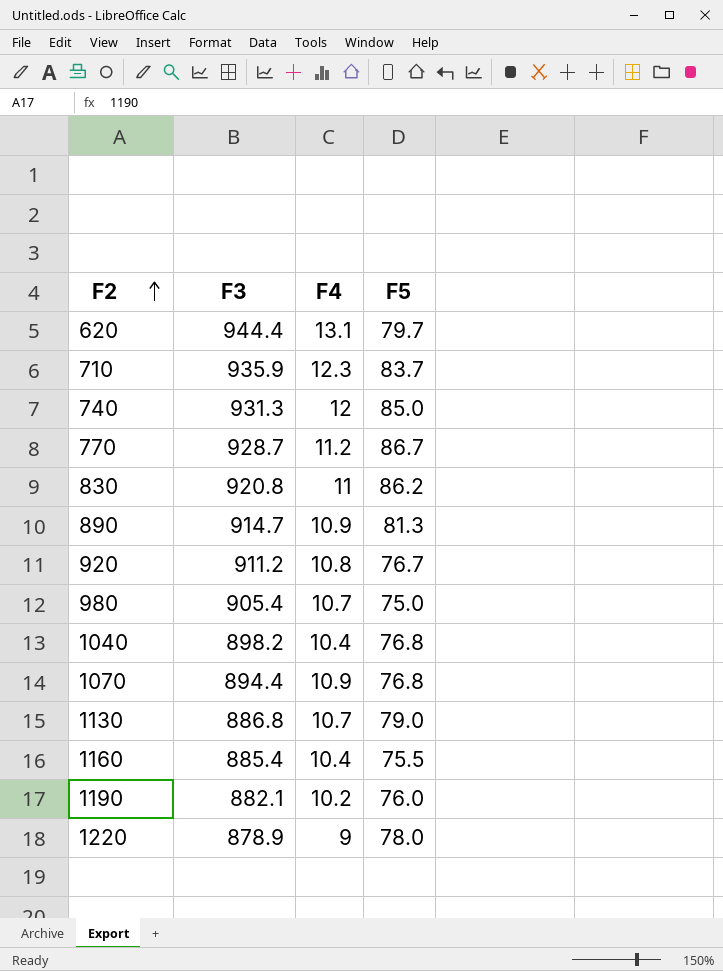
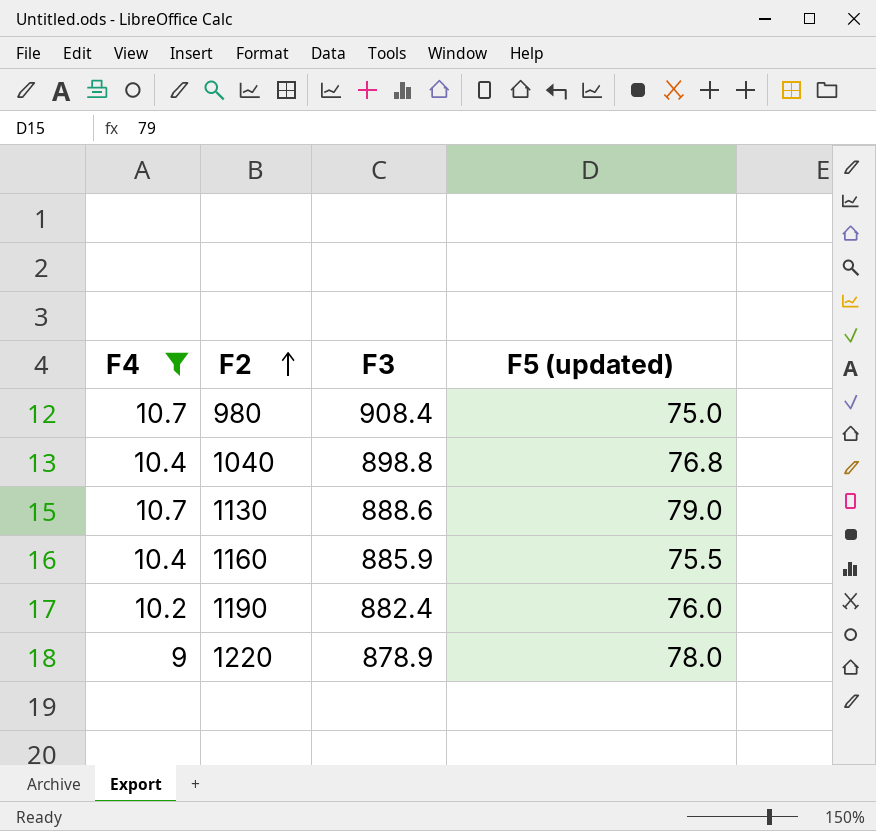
filter: none -> F4 <= 10.7
column F4 | position: 3 -> 1
column name: F5 -> F5 (updated)
980 | F3: 905.4 -> 908.4
1040 | F3: 898.2 -> 898.8
1130 | F3: 886.8 -> 888.6
1160 | F3: 885.4 -> 885.9
1190 | F3: 882.1 -> 882.4

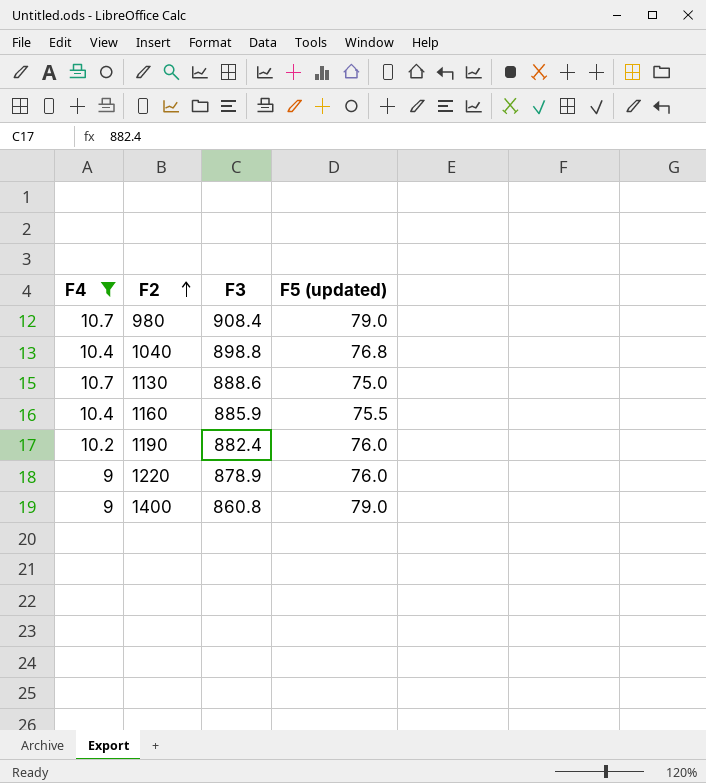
980 | F5 (updated): 75.0 -> 79.0
1130 | F5 (updated): 79.0 -> 75.0
1220 | F5 (updated): 78.0 -> 76.0
row 1400: none -> 9 | 860.8 | 79.0

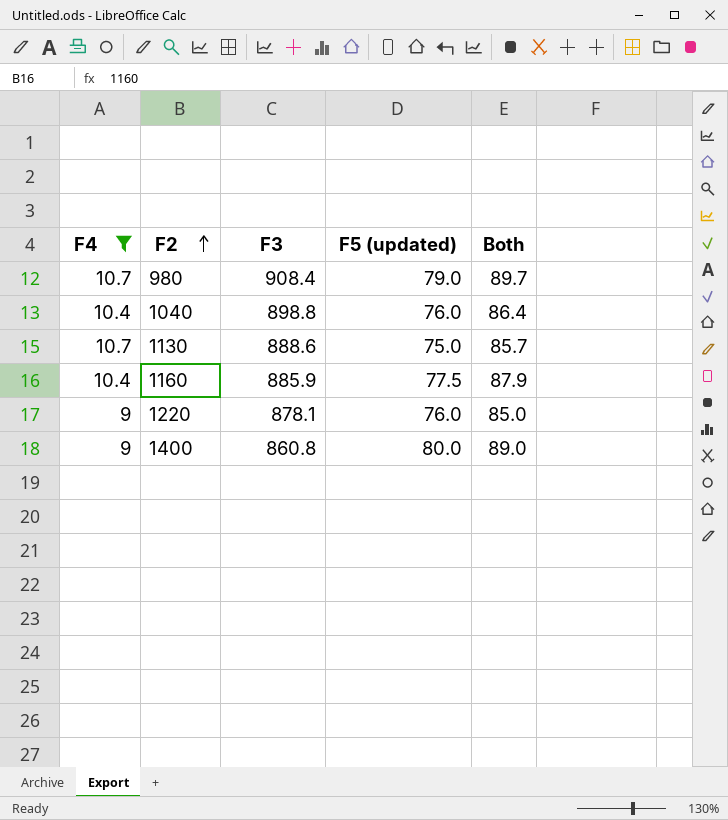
column Both | formula: none -> [F4] + [F5 (updated)]
row 1190: 10.2 | 882.4 | 76.0 -> none
1040 | F5 (updated): 76.8 -> 76.0
1160 | F5 (updated): 75.5 -> 77.5
1220 | F3: 878.9 -> 878.1
1400 | F5 (updated): 79.0 -> 80.0

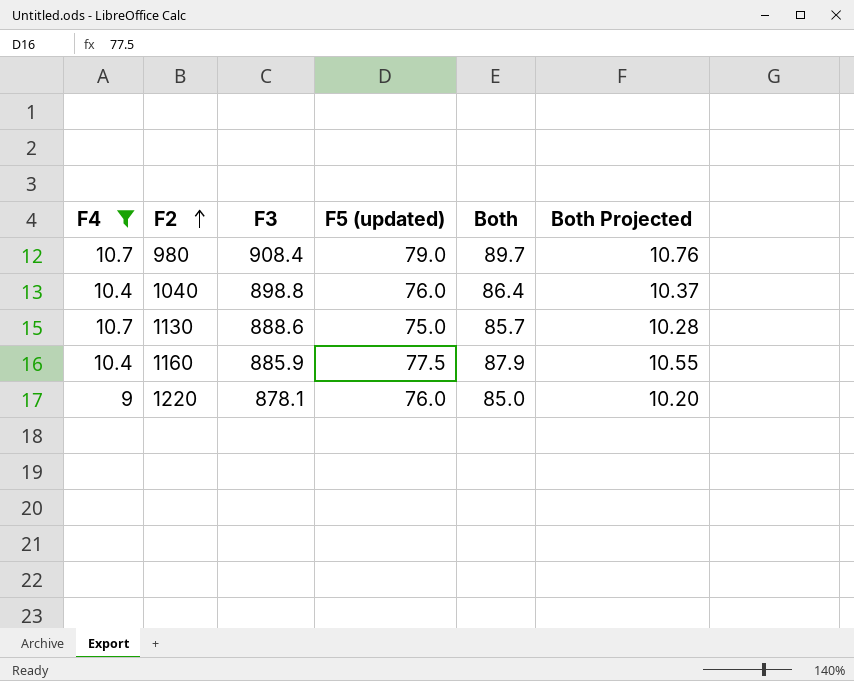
column Both Projected | formula: none -> [Both] * 0.12
row 1400: 9 | 860.8 | 80.0 | 89.0 -> none

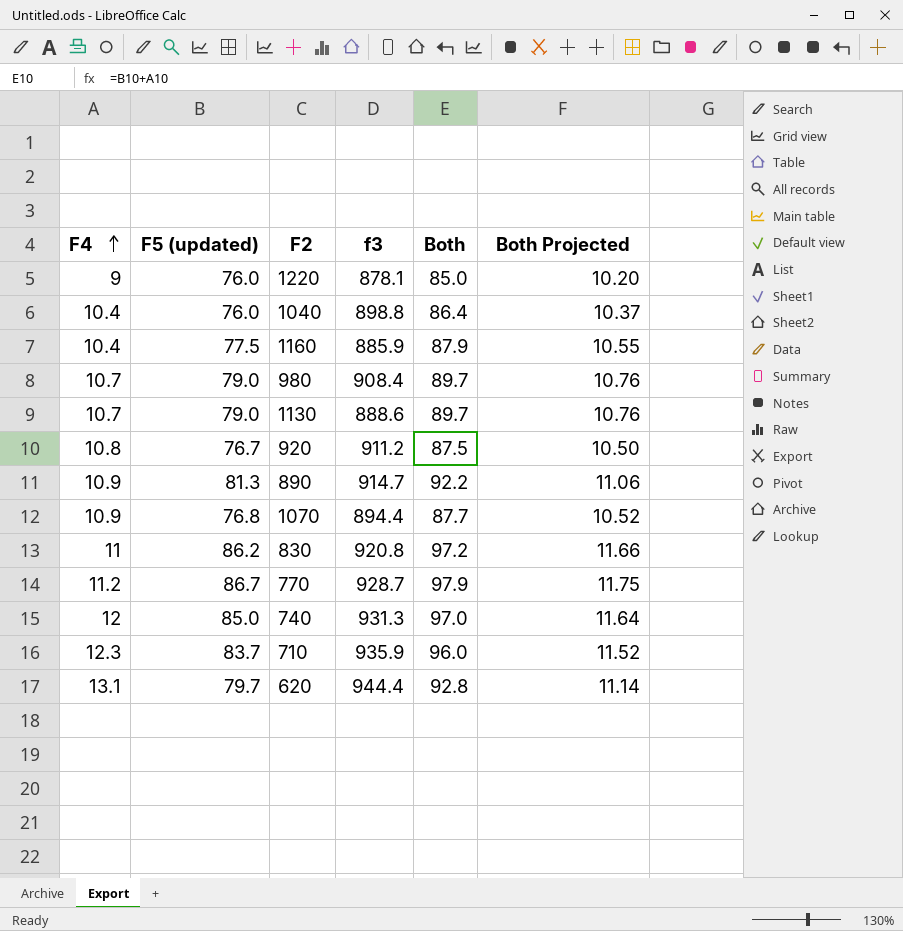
filter: F4 <= 10.7 -> none
row order: F2 ascending -> F4 ascending
column F5 (updated) | position: 4 -> 2
column name: F3 -> f3
1130 | F5 (updated): 75.0 -> 79.0
1130 | Both: 85.7 -> 89.7
1130 | Both Projected: 10.28 -> 10.76

